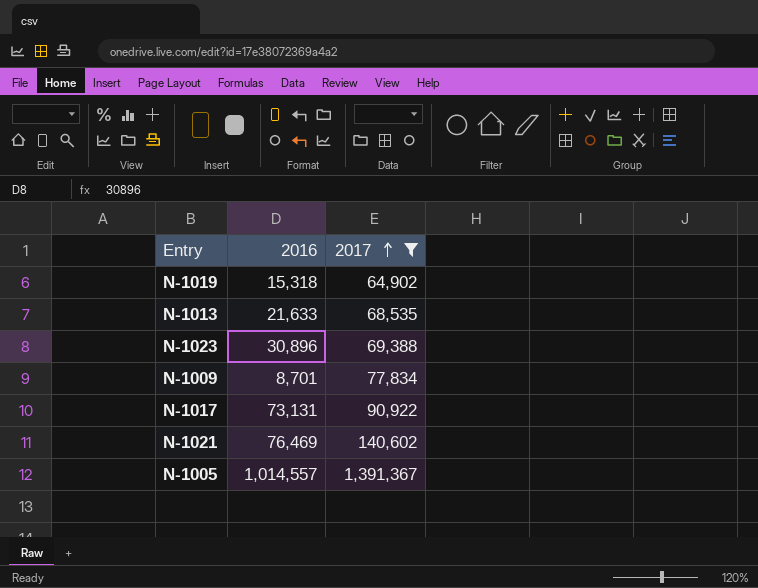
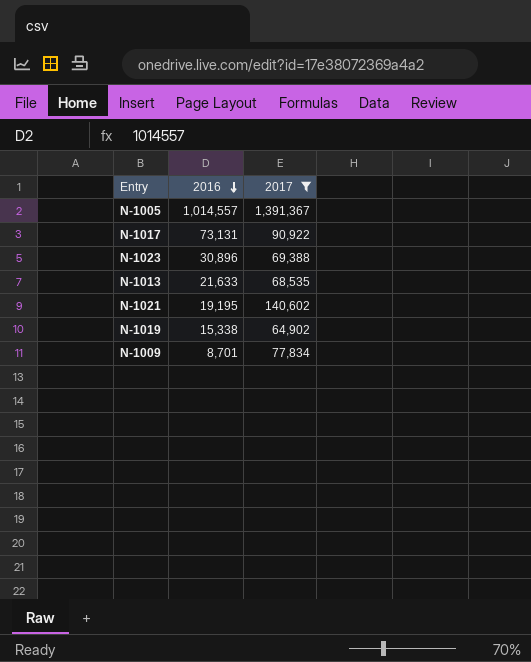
row order: 2017 ascending -> 2016 descending
N-1021 | 2016: 76,469 -> 19,195
N-1019 | 2016: 15,318 -> 15,338

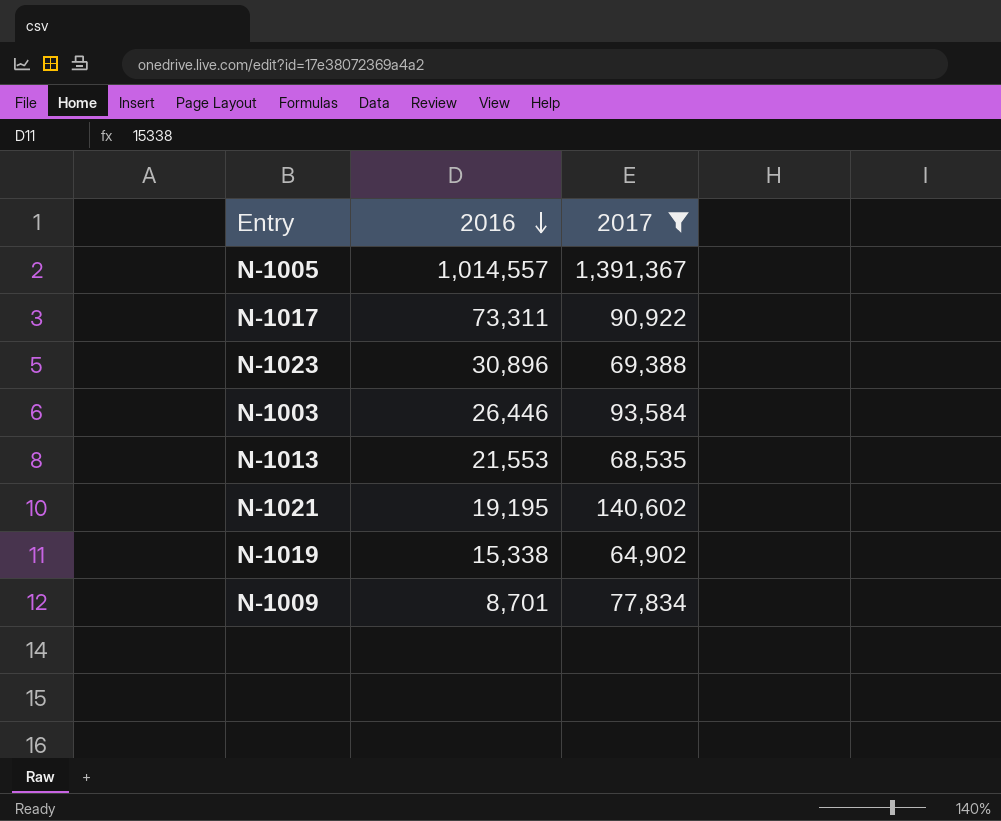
N-1017 | 2016: 73,131 -> 73,311
row N-1003: none -> 26,446 | 93,584
N-1013 | 2016: 21,633 -> 21,553

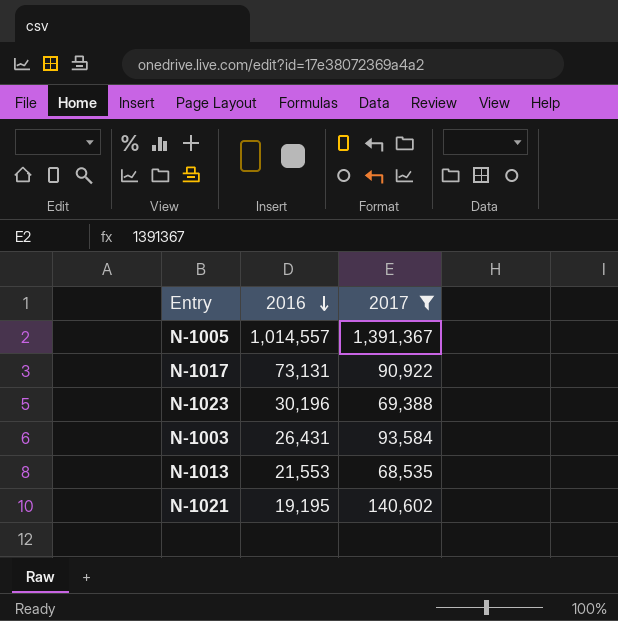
row N-1019: 15,338 | 64,902 -> none
row N-1009: 8,701 | 77,834 -> none
N-1017 | 2016: 73,311 -> 73,131
N-1023 | 2016: 30,896 -> 30,196
N-1003 | 2016: 26,446 -> 26,431

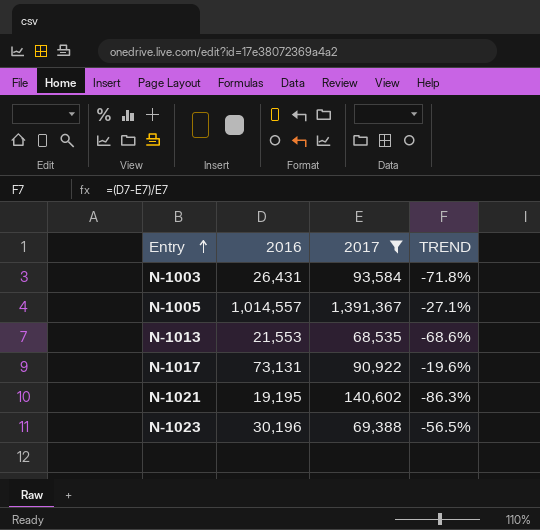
row order: 2016 descending -> Entry ascending
column TREND | formula: none -> ([2016] - [2017]) / [2017]

